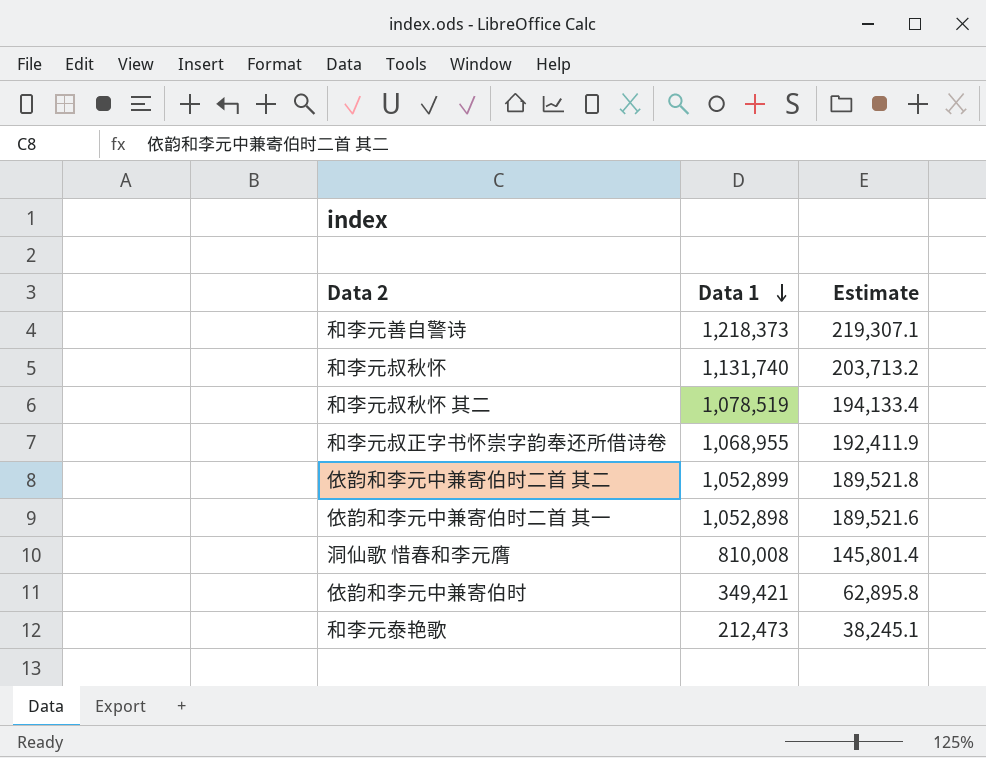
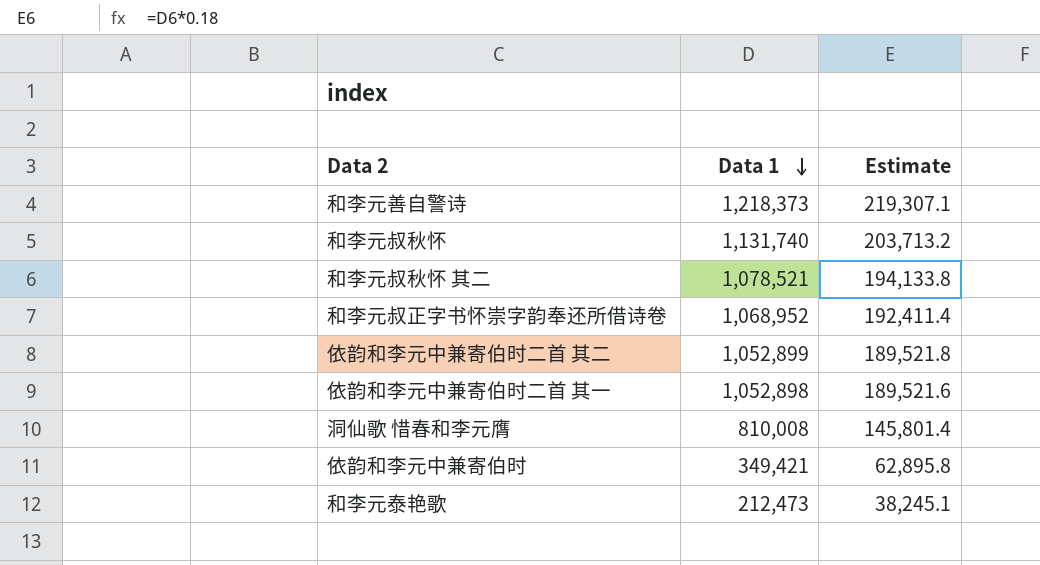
和李元叔秋怀 其二 | Data 1: 1,078,519 -> 1,078,521
和李元叔秋怀 其二 | Estimate: 194,133.4 -> 194,133.8
和李元叔正字书怀崇字韵奉还所借诗卷 | Data 1: 1,068,955 -> 1,068,952
和李元叔正字书怀崇字韵奉还所借诗卷 | Estimate: 192,411.9 -> 192,411.4

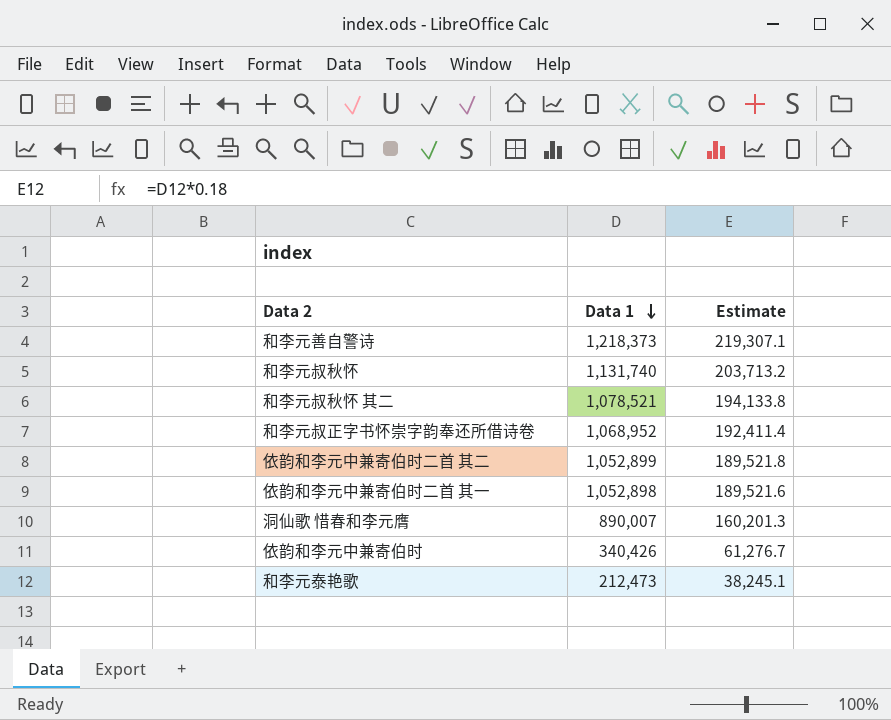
洞仙歌 惜春和李元膺 | Data 1: 810,008 -> 890,007
洞仙歌 惜春和李元膺 | Estimate: 145,801.4 -> 160,201.3
依韵和李元中兼寄伯时 | Data 1: 349,421 -> 340,426
依韵和李元中兼寄伯时 | Estimate: 62,895.8 -> 61,276.7

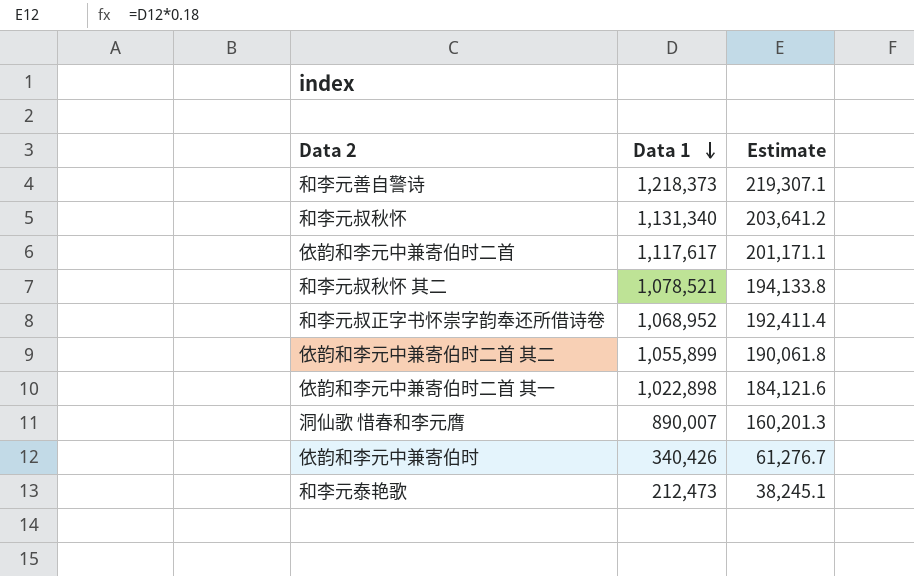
和李元叔秋怀 | Data 1: 1,131,740 -> 1,131,340
和李元叔秋怀 | Estimate: 203,713.2 -> 203,641.2
row 依韵和李元中兼寄伯时二首: none -> 1,117,617 | 201,171.1
依韵和李元中兼寄伯时二首 其二 | Data 1: 1,052,899 -> 1,055,899
依韵和李元中兼寄伯时二首 其二 | Estimate: 189,521.8 -> 190,061.8
依韵和李元中兼寄伯时二首 其一 | Data 1: 1,052,898 -> 1,022,898
依韵和李元中兼寄伯时二首 其一 | Estimate: 189,521.6 -> 184,121.6

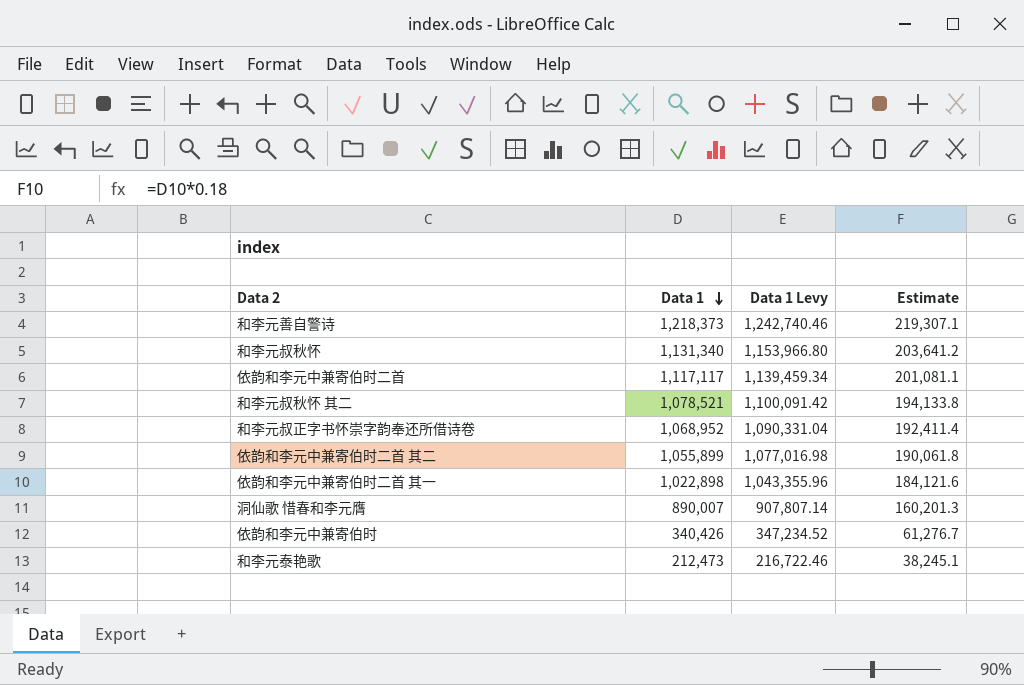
column Data 1 Levy | formula: none -> [Data 1] * 1.02
依韵和李元中兼寄伯时二首 | Data 1: 1,117,617 -> 1,117,117
依韵和李元中兼寄伯时二首 | Estimate: 201,171.1 -> 201,081.1

